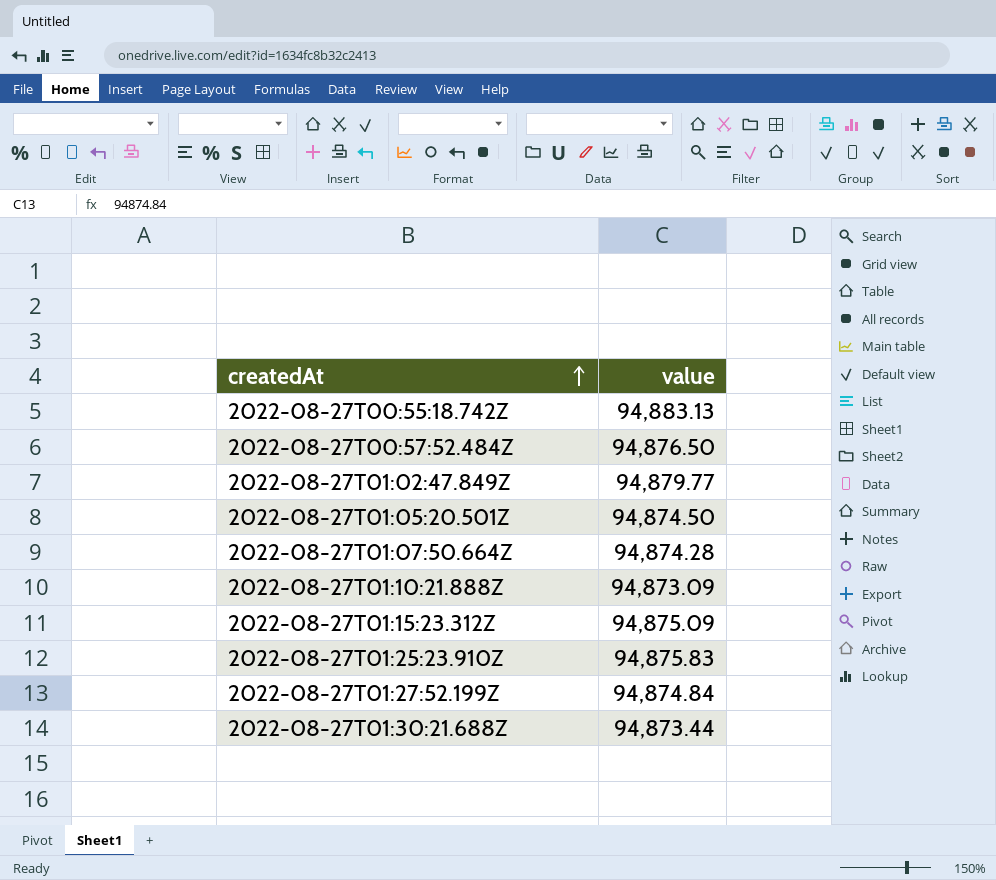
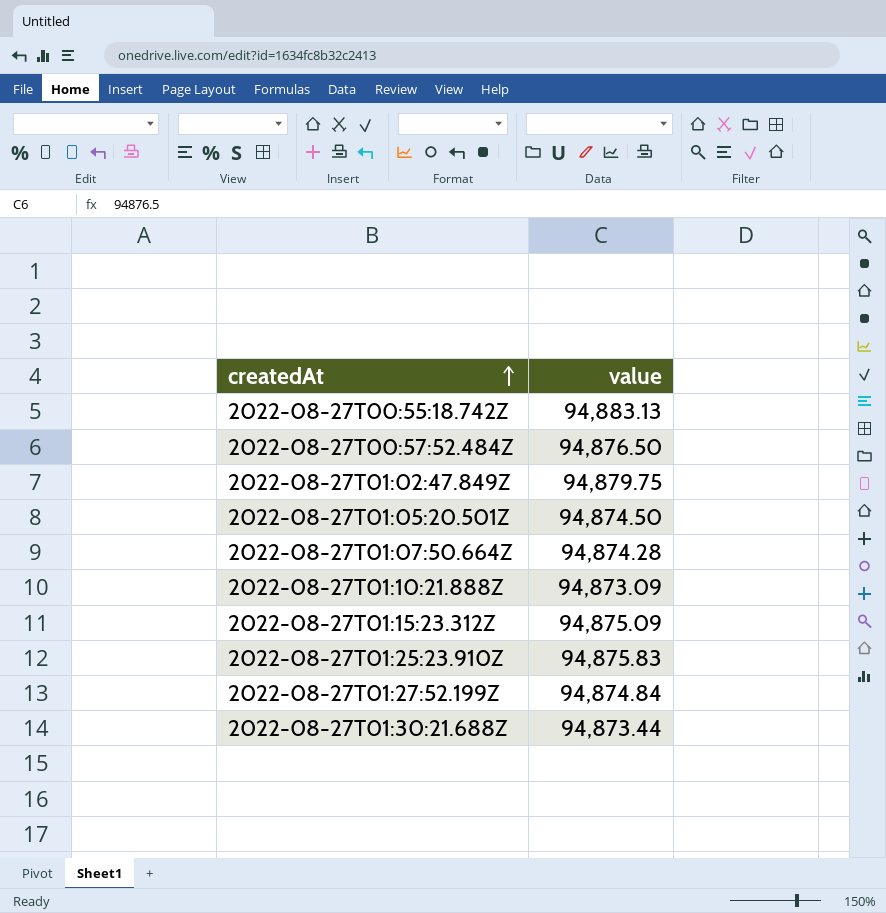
2022-08-27T01:02:47.849Z | value: 94,879.77 -> 94,879.75

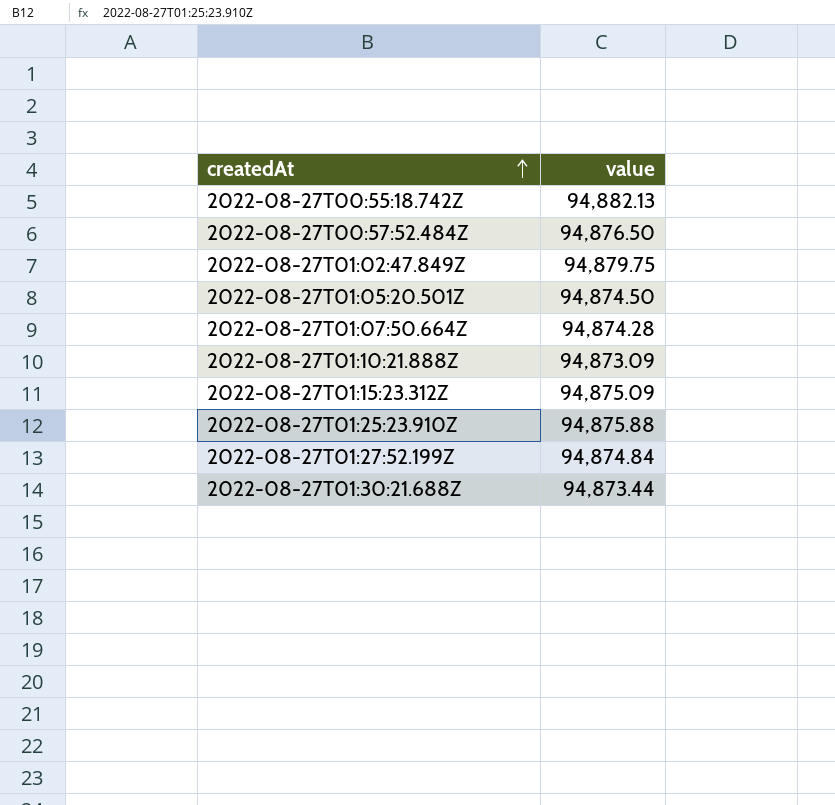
2022-08-27T00:55:18.742Z | value: 94,883.13 -> 94,882.13
2022-08-27T01:25:23.910Z | value: 94,875.83 -> 94,875.88

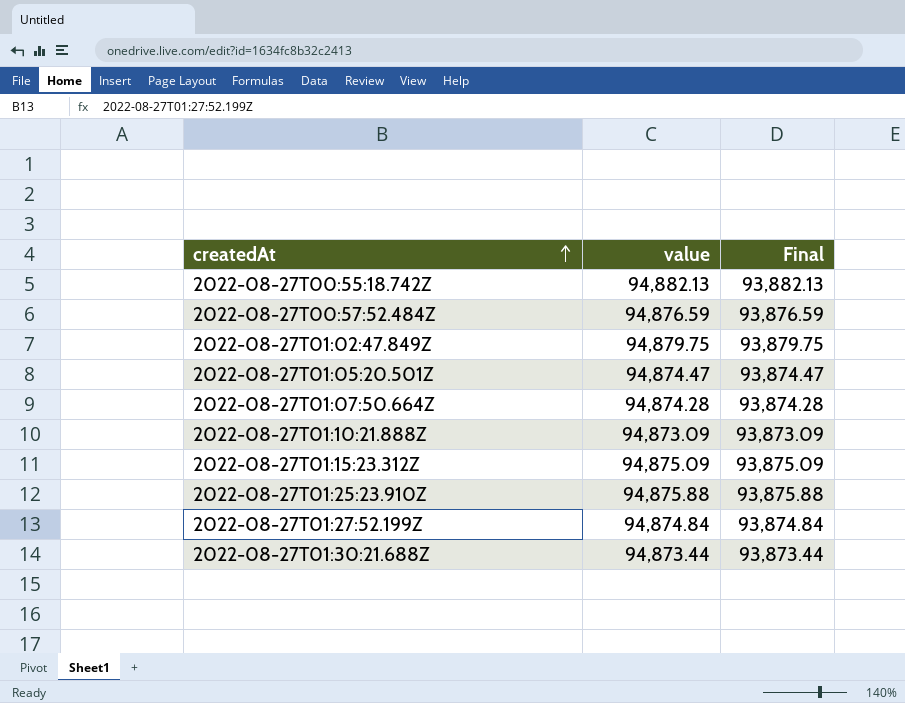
column Final | formula: none -> [value] - 1000
2022-08-27T00:57:52.484Z | value: 94,876.50 -> 94,876.59
2022-08-27T01:05:20.501Z | value: 94,874.50 -> 94,874.47

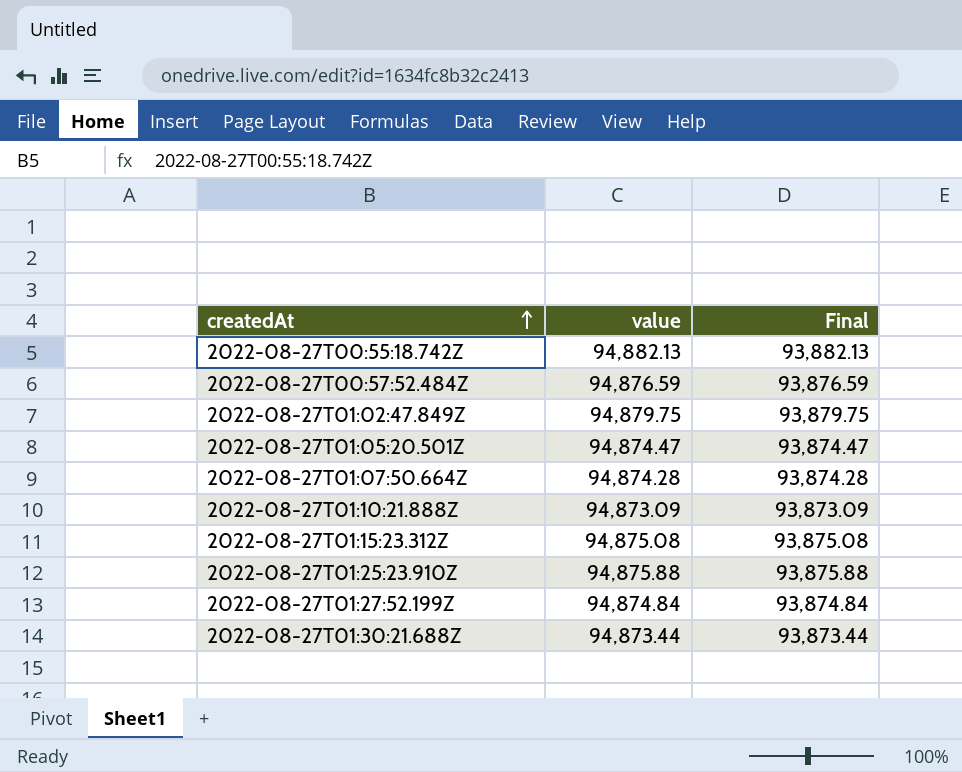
2022-08-27T01:15:23.312Z | value: 94,875.09 -> 94,875.08
2022-08-27T01:15:23.312Z | Final: 93,875.09 -> 93,875.08

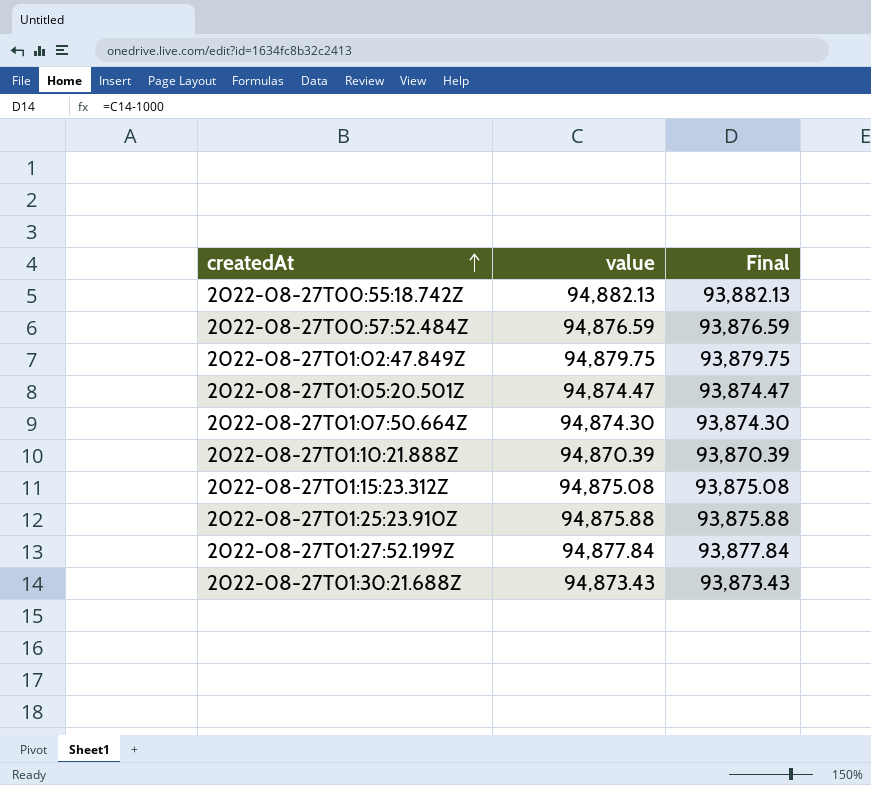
2022-08-27T01:07:50.664Z | value: 94,874.28 -> 94,874.30
2022-08-27T01:07:50.664Z | Final: 93,874.28 -> 93,874.30
2022-08-27T01:10:21.888Z | value: 94,873.09 -> 94,870.39
2022-08-27T01:10:21.888Z | Final: 93,873.09 -> 93,870.39
2022-08-27T01:27:52.199Z | value: 94,874.84 -> 94,877.84
2022-08-27T01:27:52.199Z | Final: 93,874.84 -> 93,877.84
2022-08-27T01:30:21.688Z | value: 94,873.44 -> 94,873.43
2022-08-27T01:30:21.688Z | Final: 93,873.44 -> 93,873.43

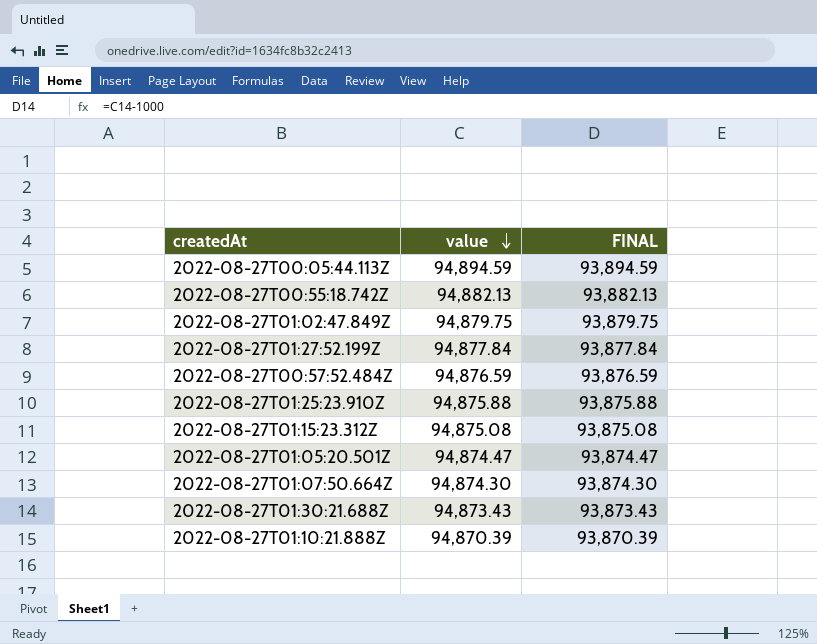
row order: createdAt ascending -> value descending
column name: Final -> FINAL
row 2022-08-27T00:05:44.113Z: none -> 94,894.59 | 93,894.59

